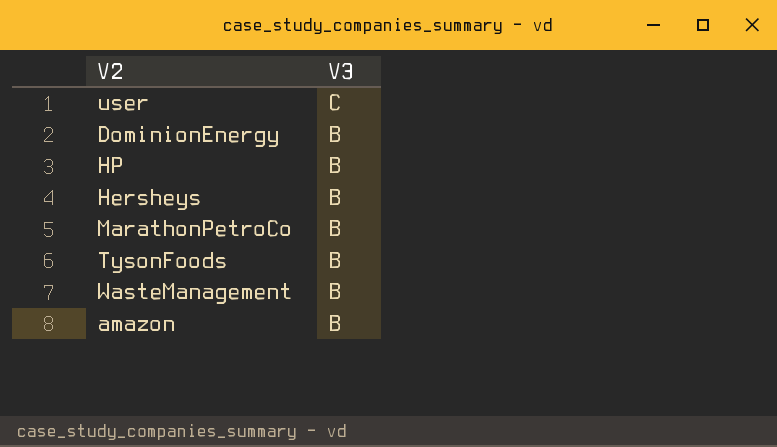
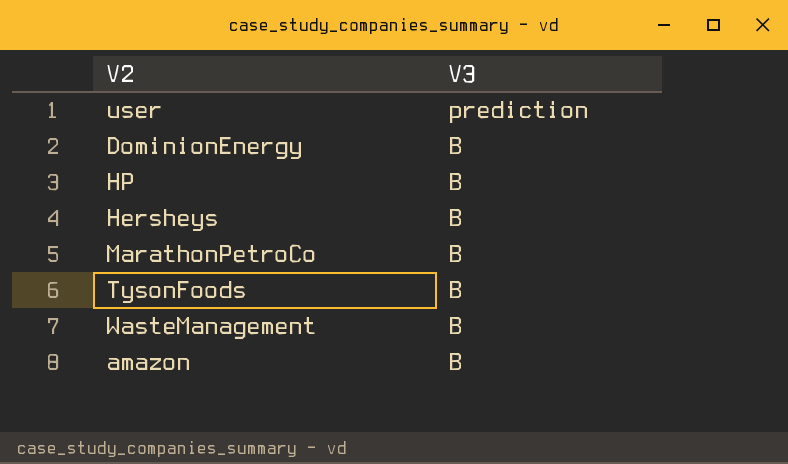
user | V3: C -> prediction

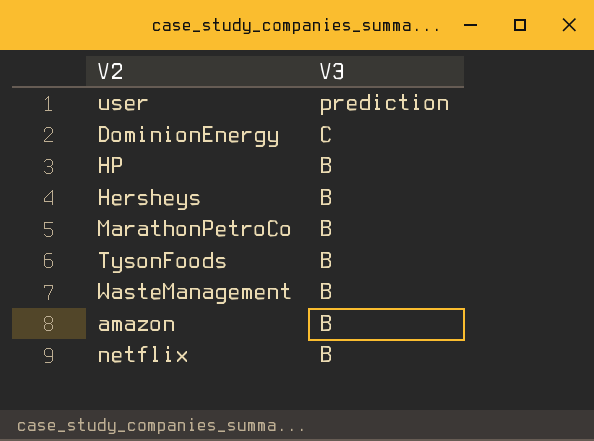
DominionEnergy | V3: B -> C
row netflix: none -> B

